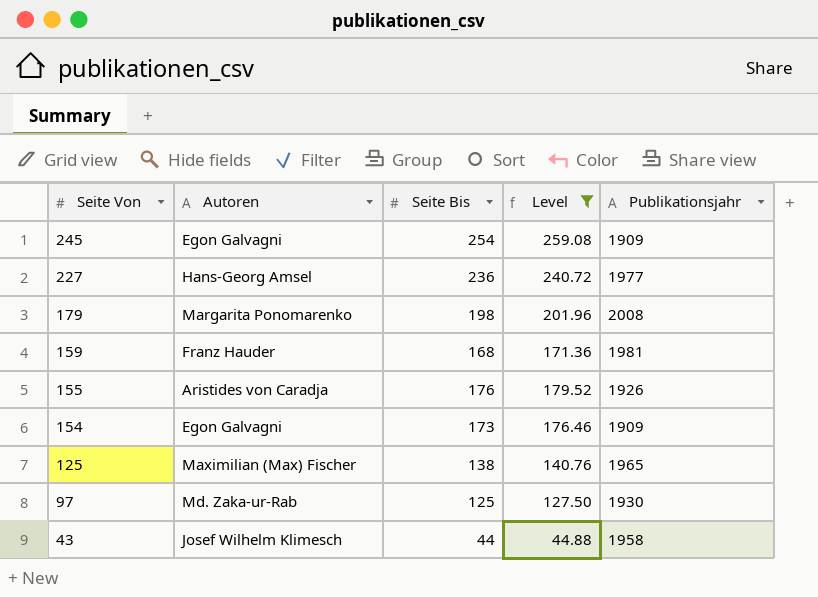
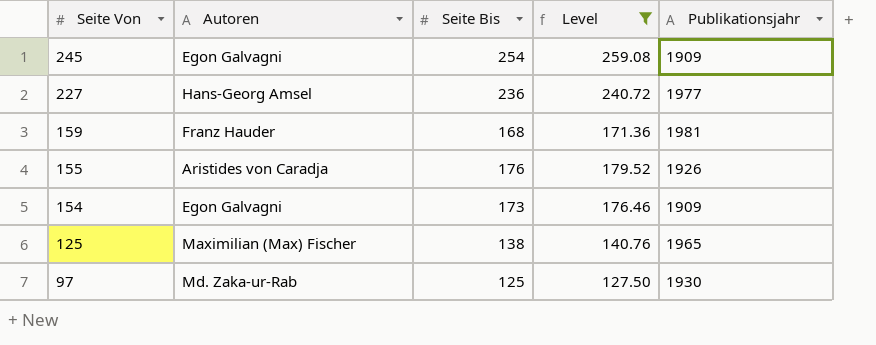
row 179: Margarita Ponomarenko | 198 | 201.96 | 2008 -> none
row 43: Josef Wilhelm Klimesch | 44 | 44.88 | 1958 -> none

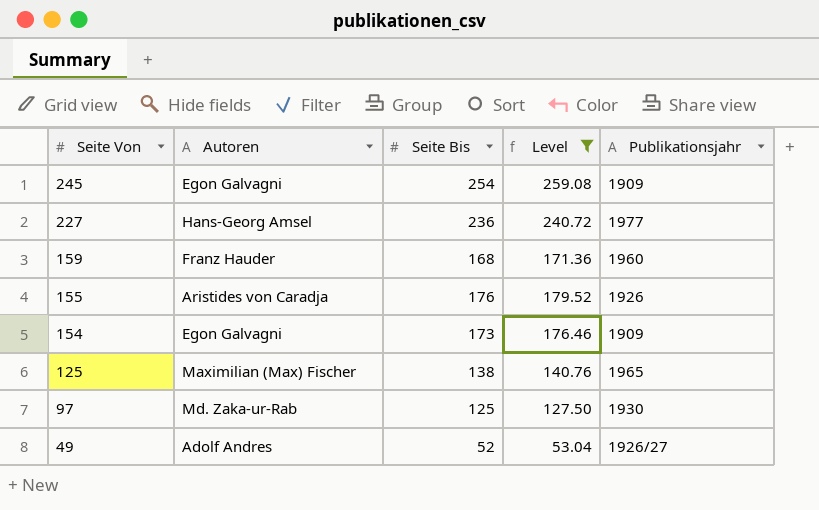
159 | Publikationsjahr: 1981 -> 1960
row 49: none -> Adolf Andres | 52 | 53.04 | 1926/27

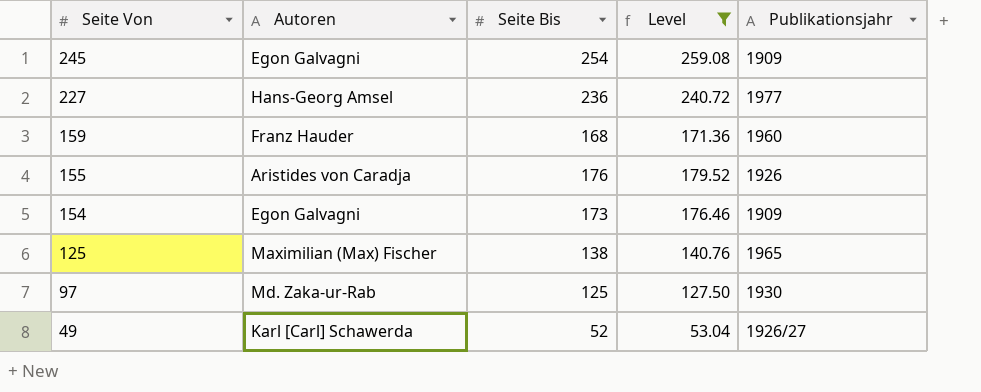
49 | Autoren: Adolf Andres -> Karl [Carl] Schawerda

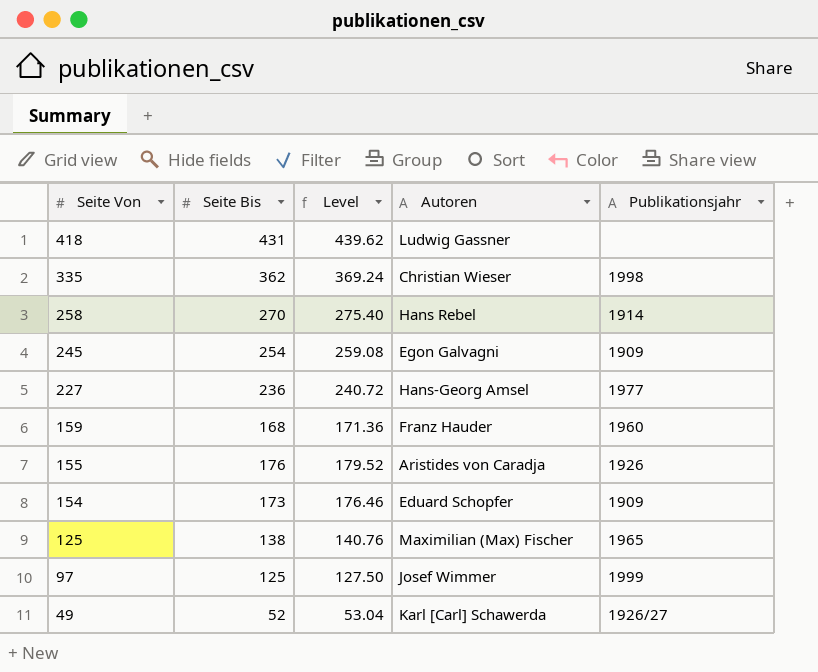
filter: Level <= 259.08 -> none
column Autoren | position: 2 -> 4
154 | Autoren: Egon Galvagni -> Eduard Schopfer
97 | Autoren: Md. Zaka-ur-Rab -> Josef Wimmer
97 | Publikationsjahr: 1930 -> 1999

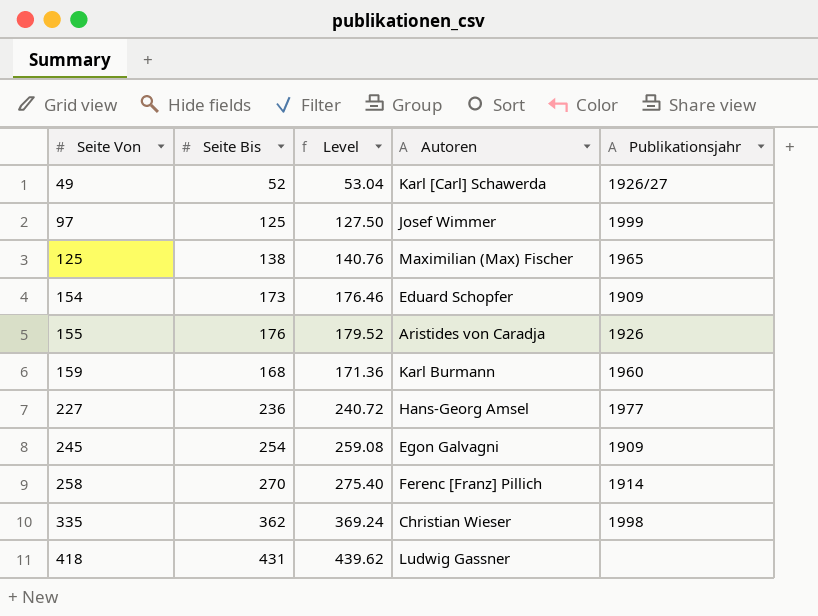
row order: Seite Von descending -> Seite Von ascending
159 | Autoren: Franz Hauder -> Karl Burmann
258 | Autoren: Hans Rebel -> Ferenc [Franz] Pillich

